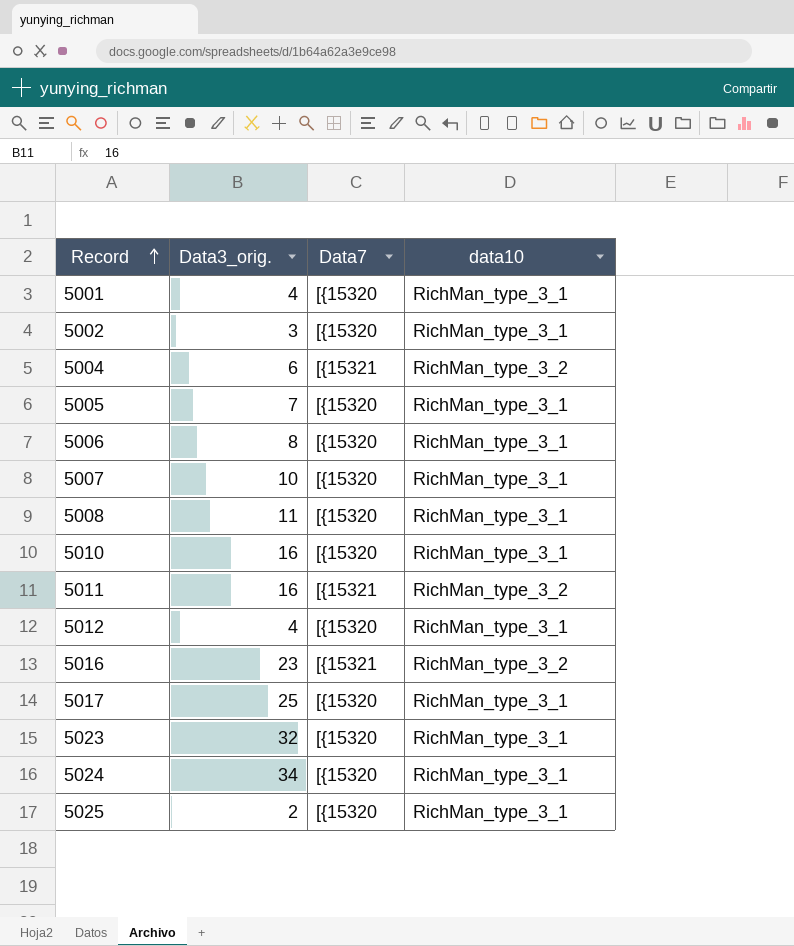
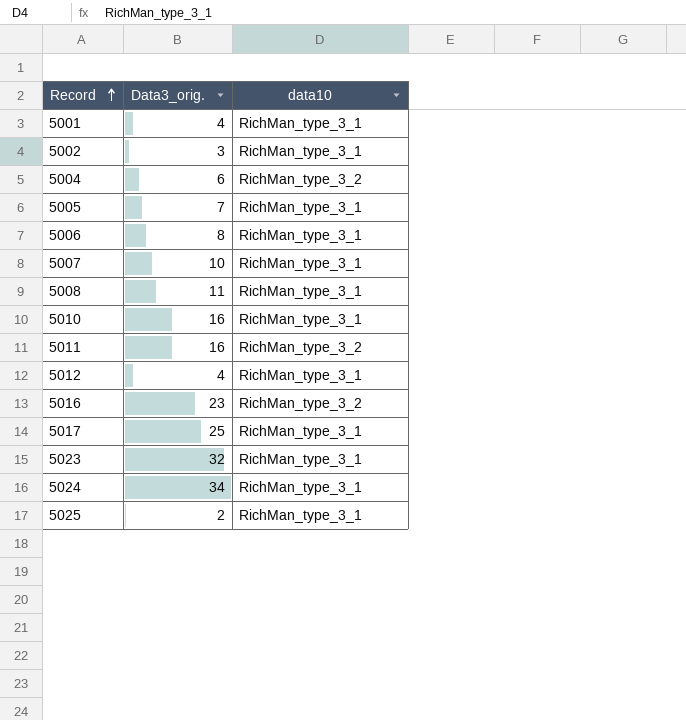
column Data7 | position: 3 -> none

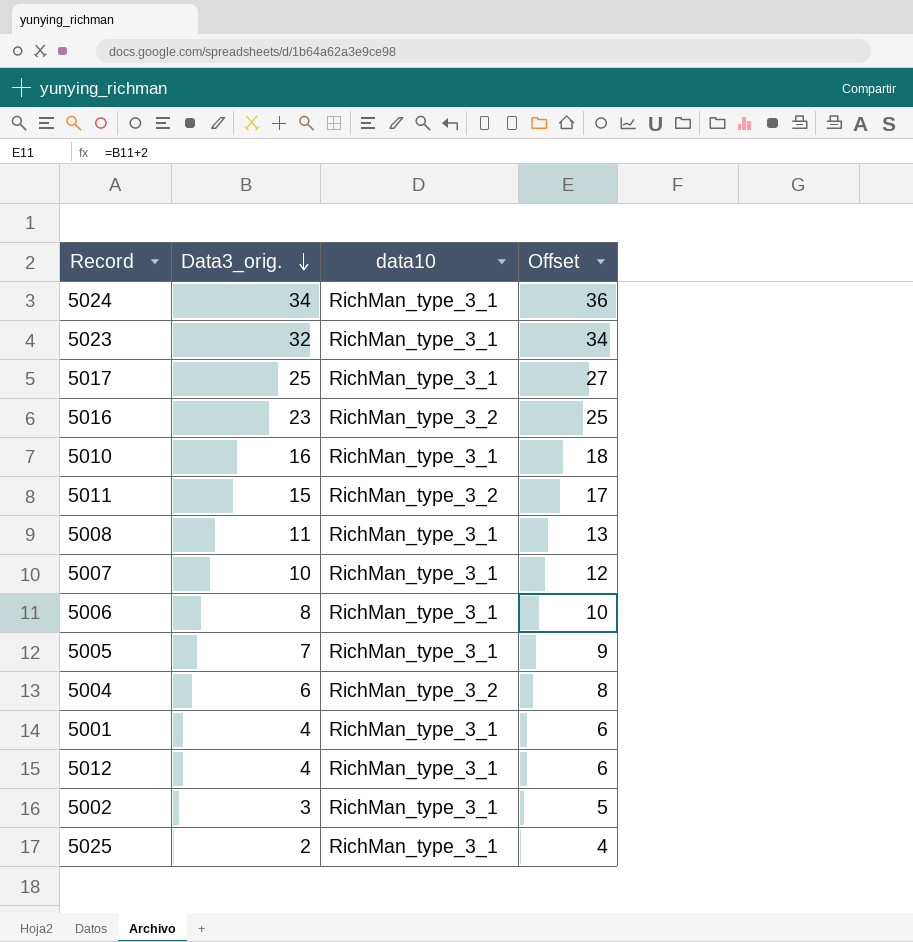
row order: Record ascending -> Data3_orig. descending
column Offset | formula: none -> [Data3_orig.] + 2
5011 | Data3_orig.: 16 -> 15

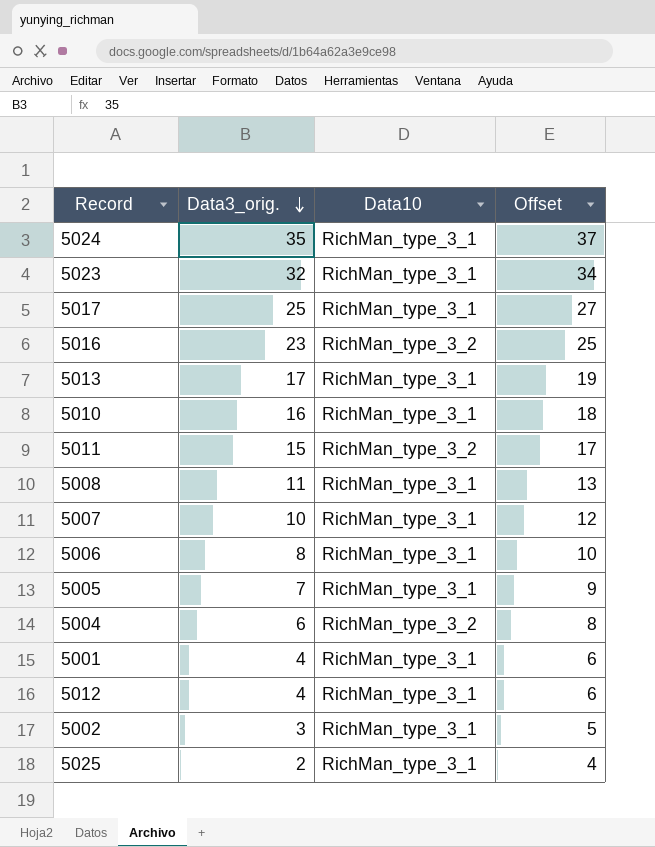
column name: data10 -> Data10
5024 | Data3_orig.: 34 -> 35
5024 | Offset: 36 -> 37
row 5013: none -> 17 | RichMan_type_3_1 | 19

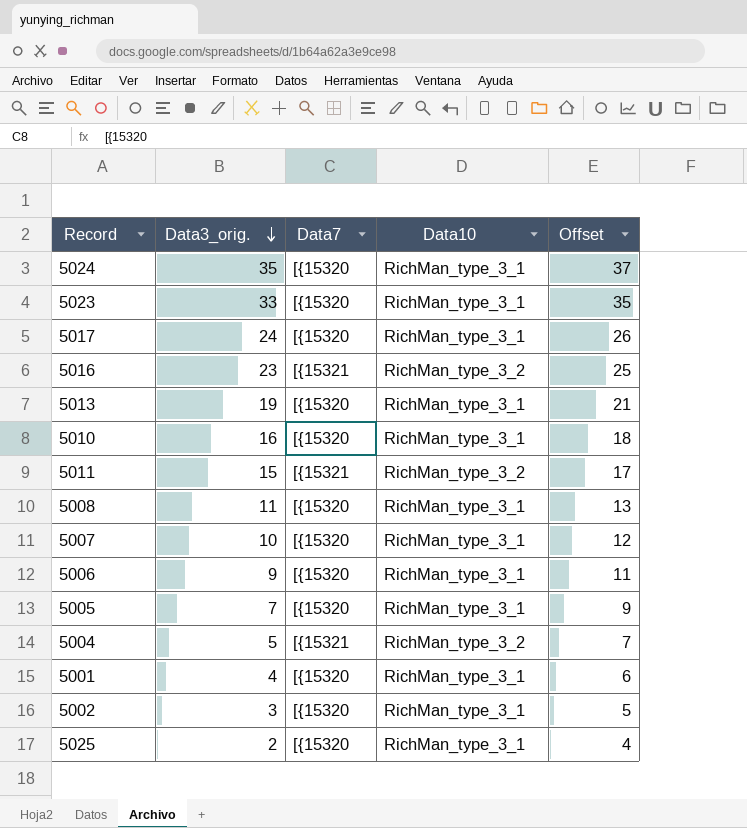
column Data7 | position: none -> 3
row 5012: 4 | RichMan_type_3_1 | 6 -> none
5023 | Data3_orig.: 32 -> 33
5023 | Offset: 34 -> 35
5017 | Data3_orig.: 25 -> 24
5017 | Offset: 27 -> 26
5013 | Data3_orig.: 17 -> 19
5013 | Offset: 19 -> 21
5006 | Data3_orig.: 8 -> 9
5006 | Offset: 10 -> 11
5004 | Data3_orig.: 6 -> 5
5004 | Offset: 8 -> 7

